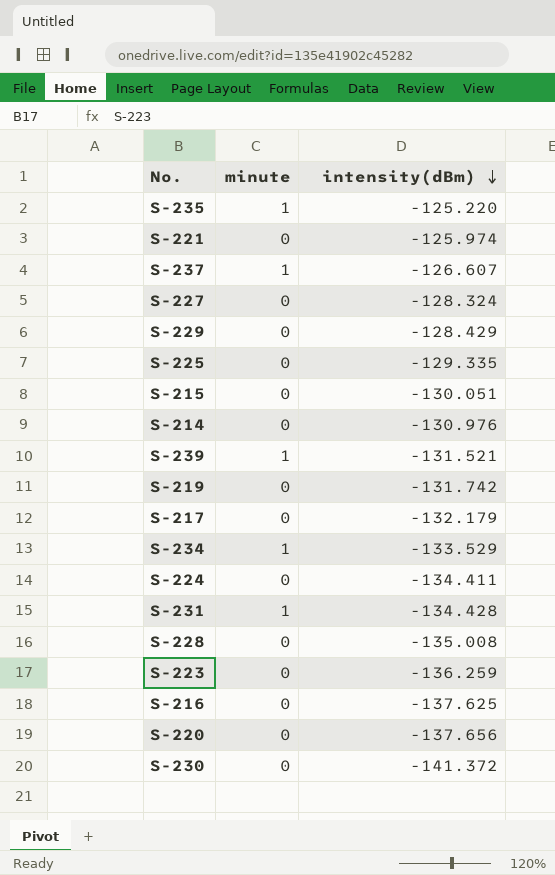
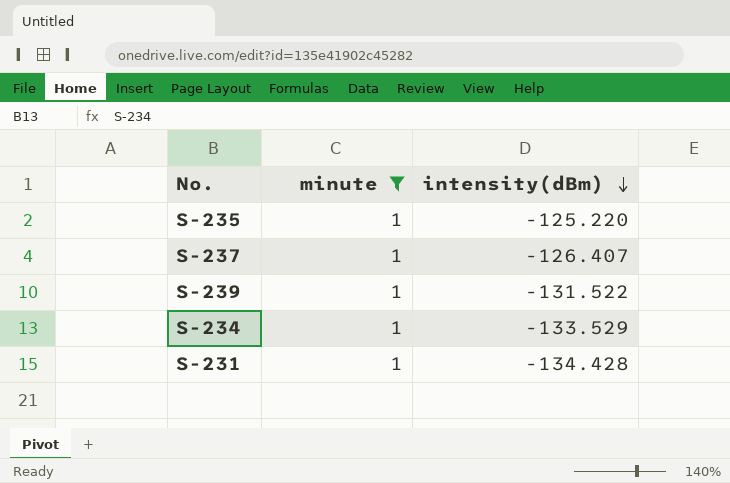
filter: none -> minute = 1
S-237 | intensity(dBm): -126.607 -> -126.407
S-239 | intensity(dBm): -131.521 -> -131.522

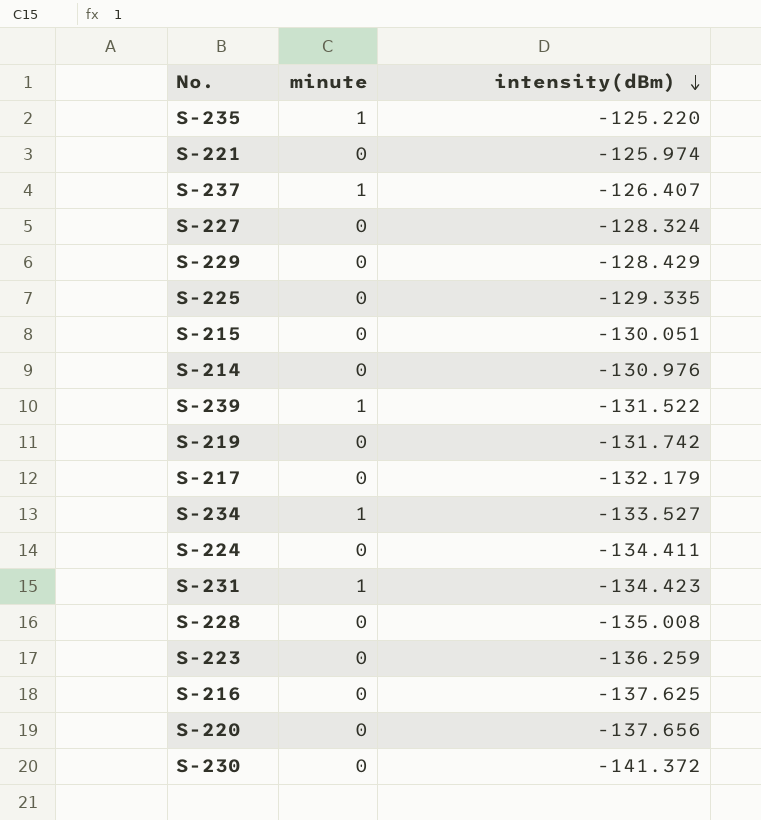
filter: minute = 1 -> none
S-234 | intensity(dBm): -133.529 -> -133.527
S-231 | intensity(dBm): -134.428 -> -134.423

